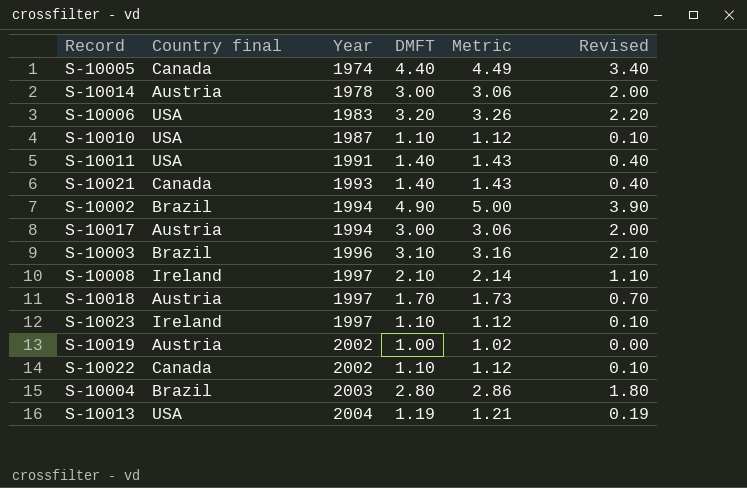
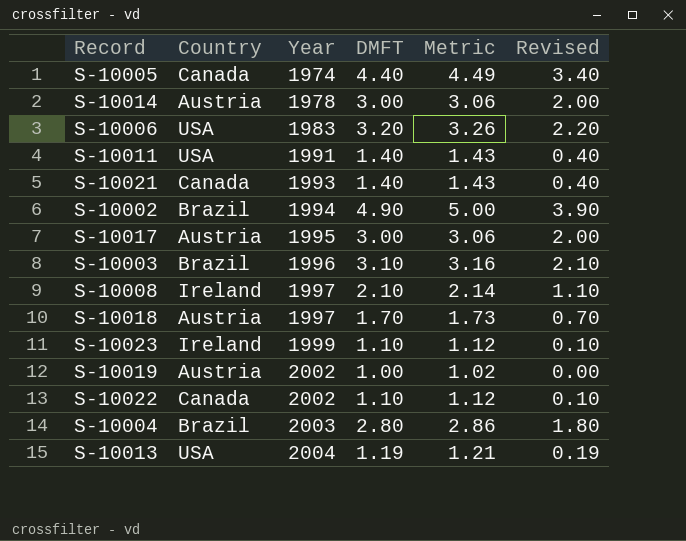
column name: Country final -> Country
row S-10010: USA | 1987 | 1.10 | 1.12 | 0.10 -> none
S-10017 | Year: 1994 -> 1995
S-10023 | Year: 1997 -> 1999

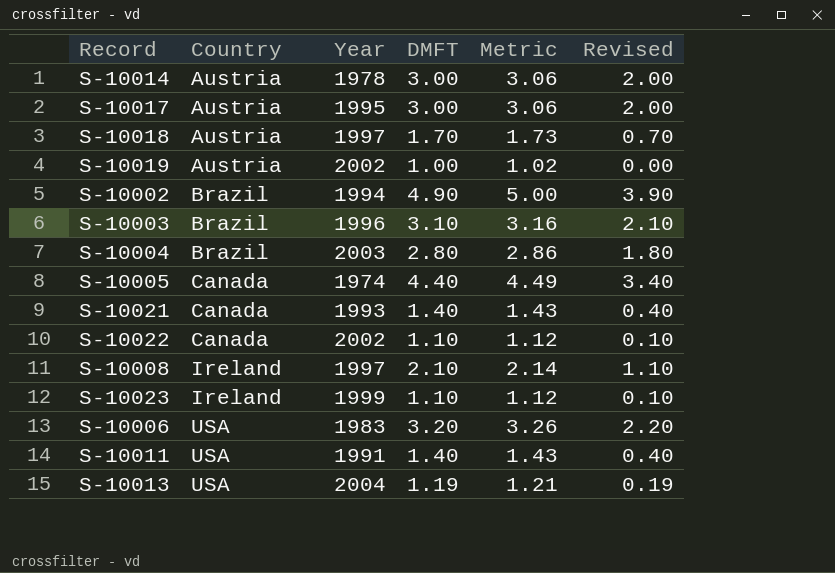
row order: Year ascending -> Country ascending

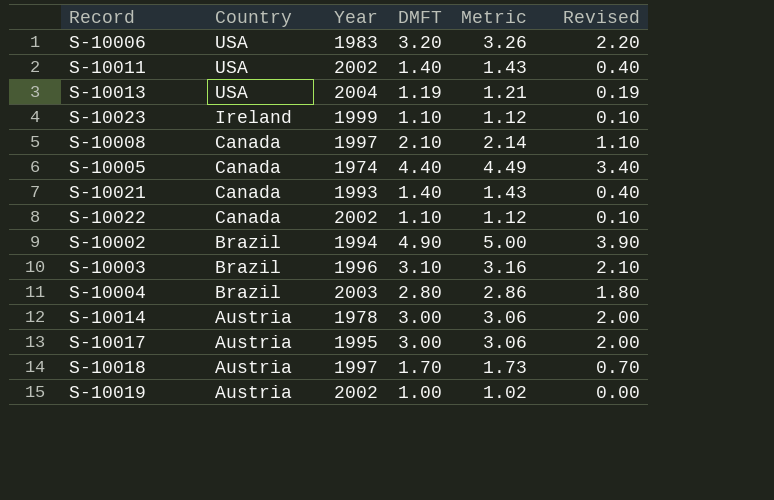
row order: Country ascending -> Country descending
S-10011 | Year: 1991 -> 2002
S-10008 | Country: Ireland -> Canada

